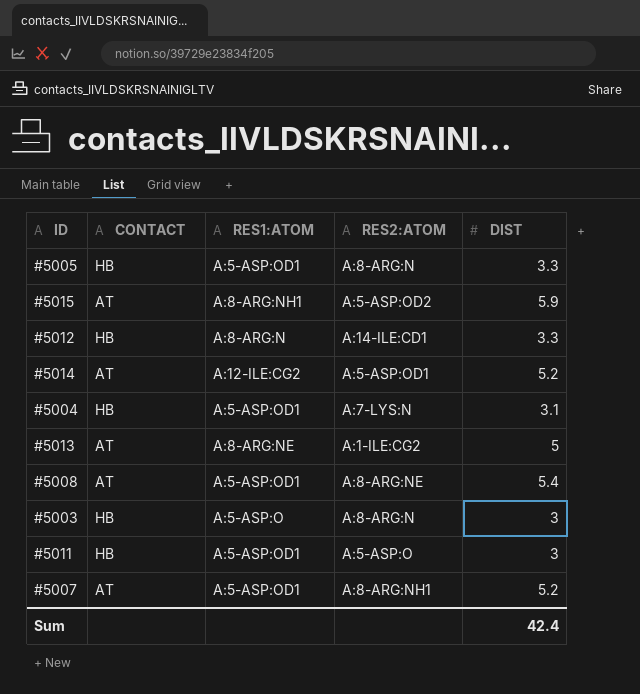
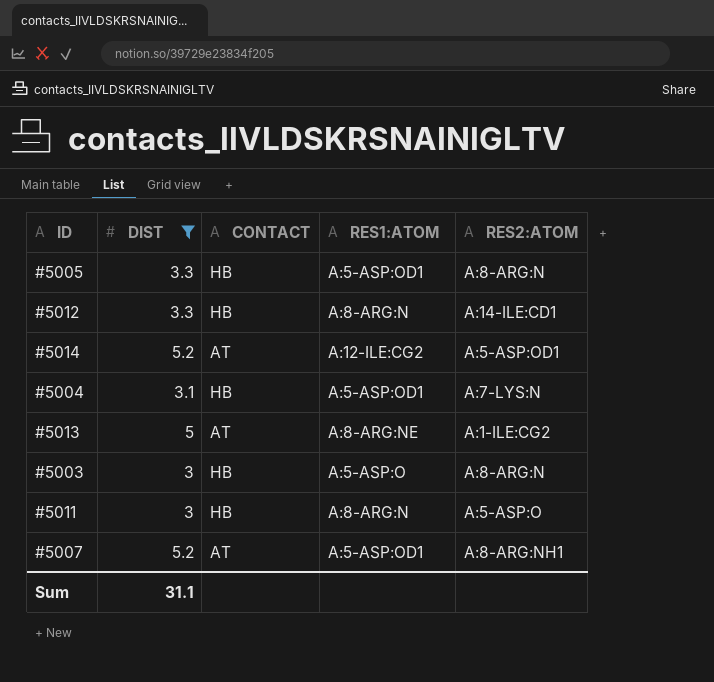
filter: none -> DIST <= 5.2
column DIST | position: 5 -> 2
#5011 | RES1:ATOM: A:5-ASP:OD1 -> A:8-ARG:N
Sum | DIST: 42.4 -> 31.1

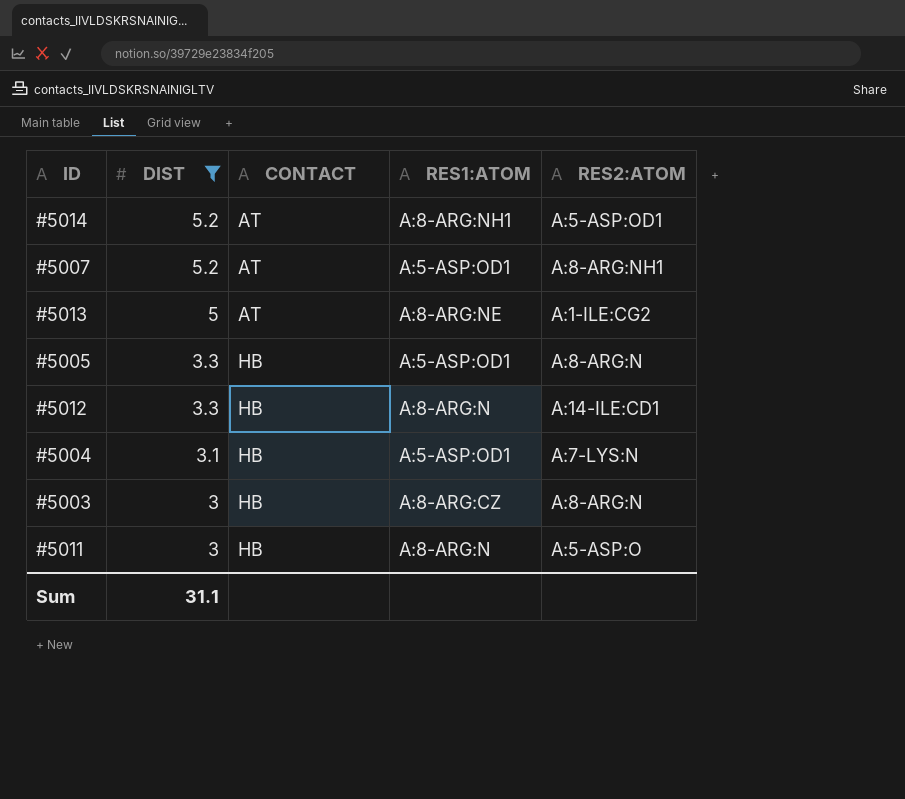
row order: none -> DIST descending
#5014 | RES1:ATOM: A:12-ILE:CG2 -> A:8-ARG:NH1
#5003 | RES1:ATOM: A:5-ASP:O -> A:8-ARG:CZ

